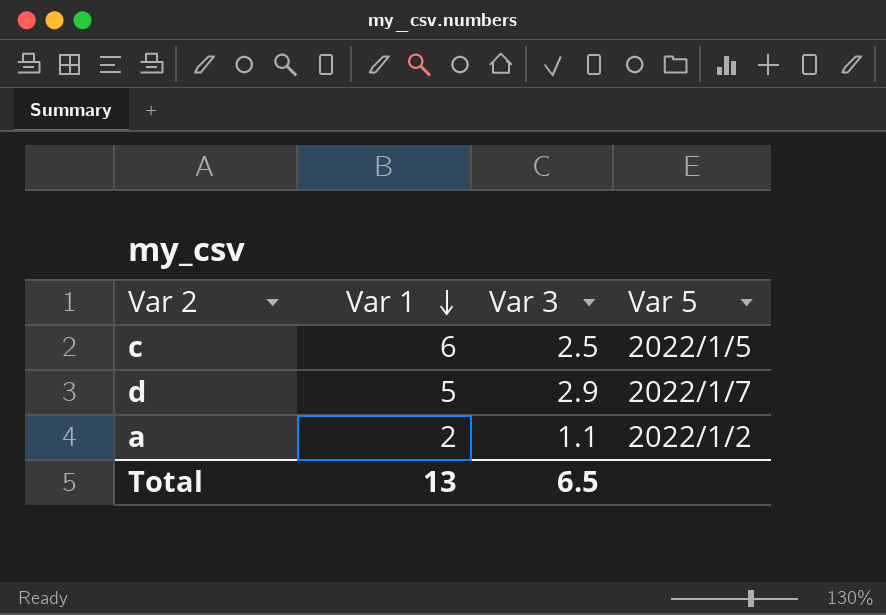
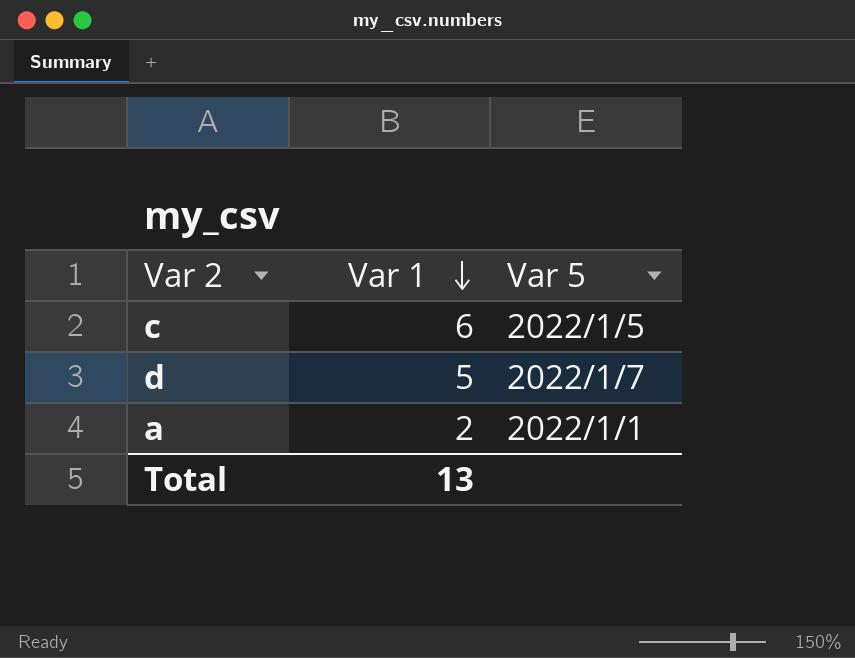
column Var 3 | position: 3 -> none
a | Var 5: 2022/1/2 -> 2022/1/1

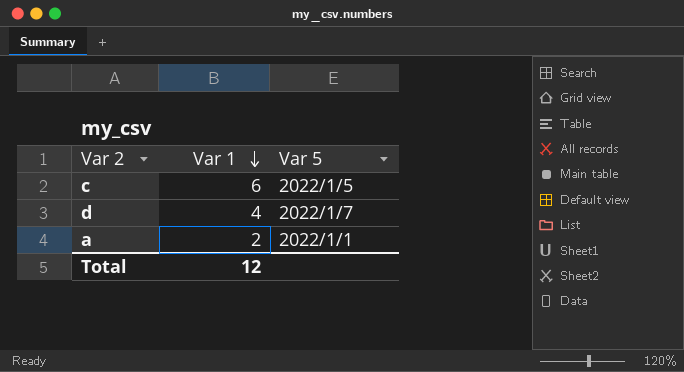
d | Var 1: 5 -> 4
Total | Var 1: 13 -> 12

